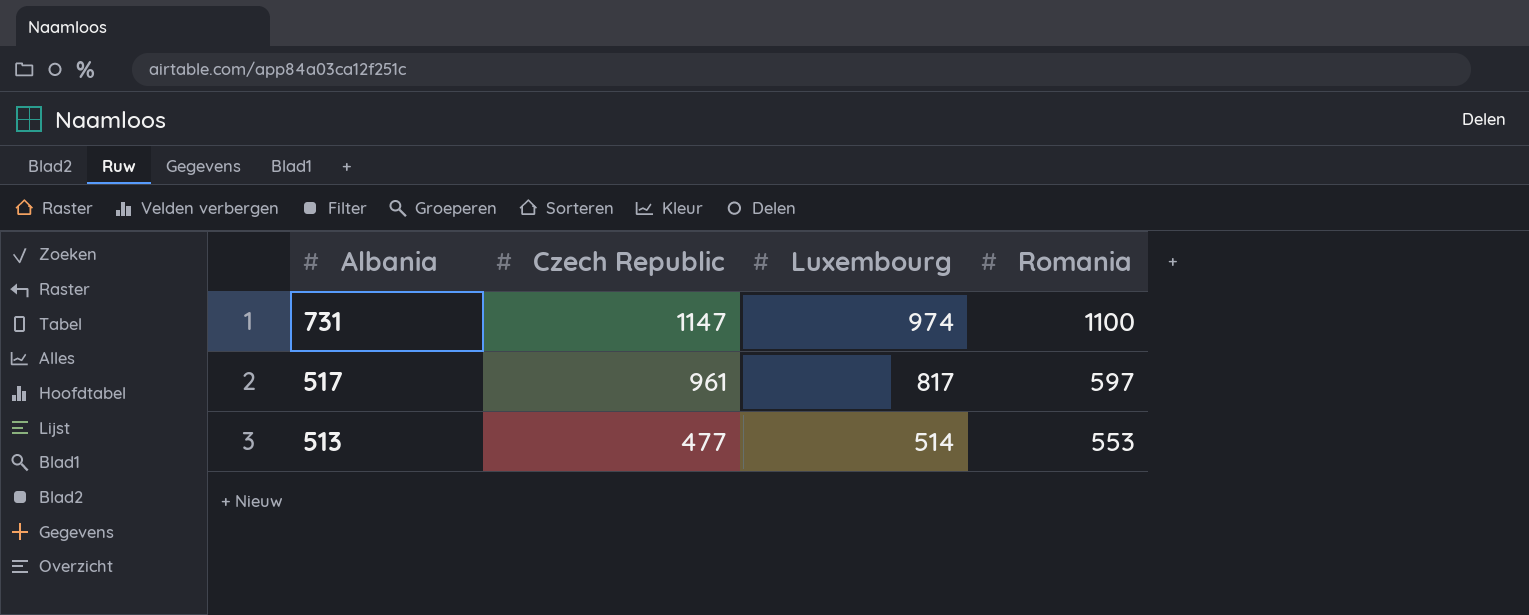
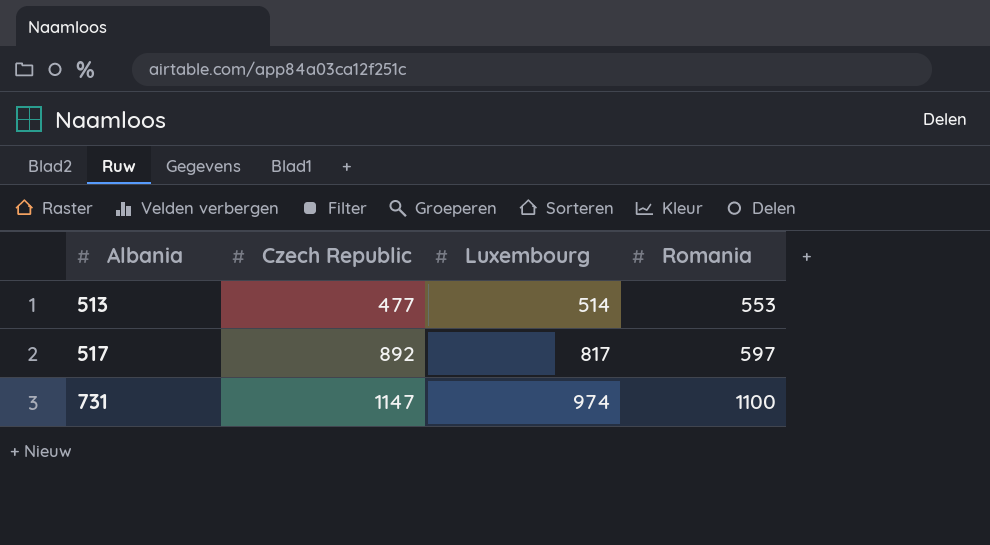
row order: Albania descending -> Albania ascending
517 | Czech Republic: 961 -> 892

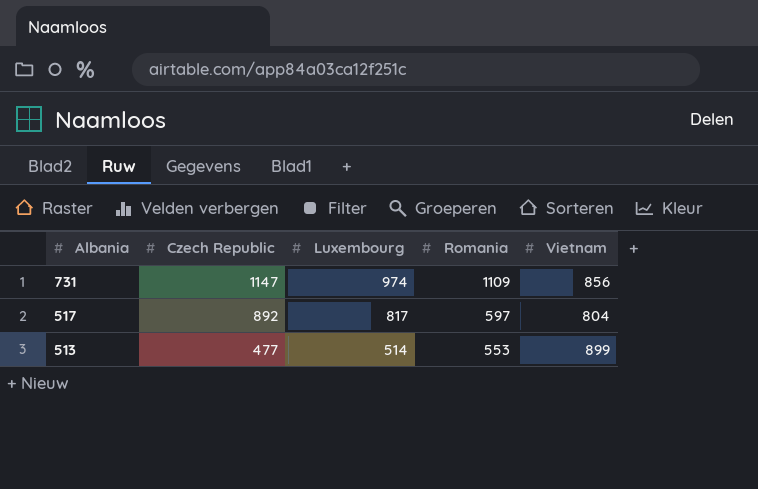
row order: Albania ascending -> Albania descending
column Vietnam | position: none -> 5
731 | Romania: 1100 -> 1109

